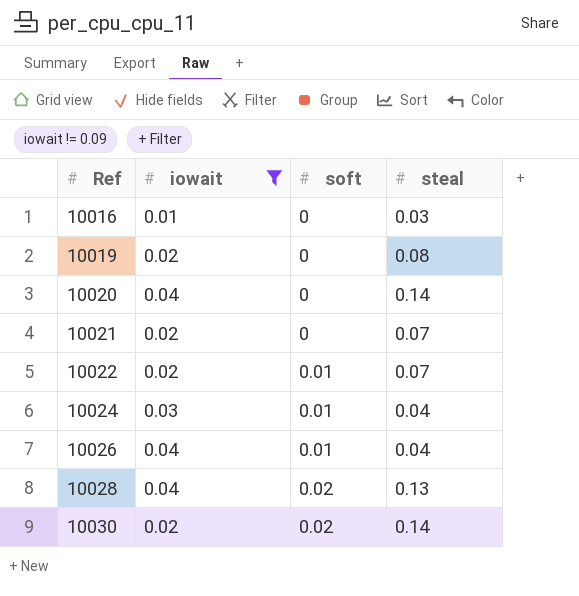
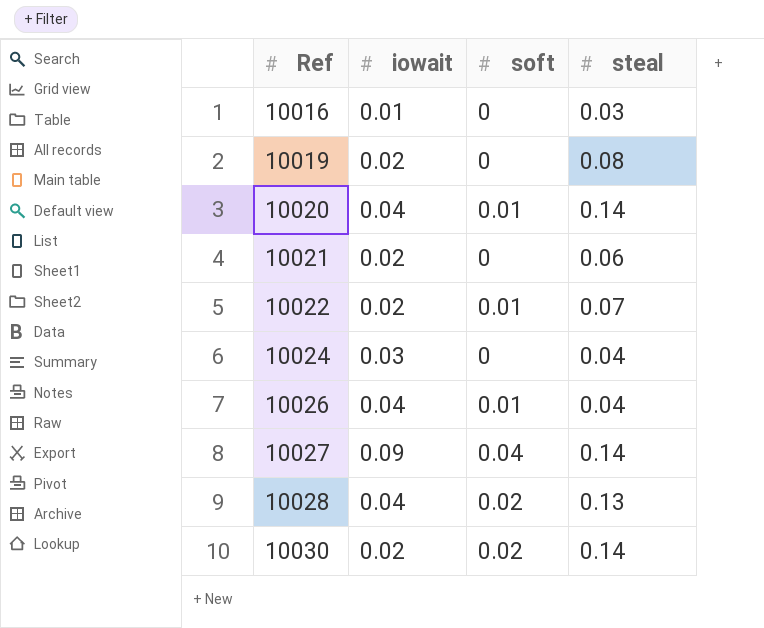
filter: iowait != 0.09 -> none
10020 | soft: 0 -> 0.01
10021 | steal: 0.07 -> 0.06
10024 | soft: 0.01 -> 0

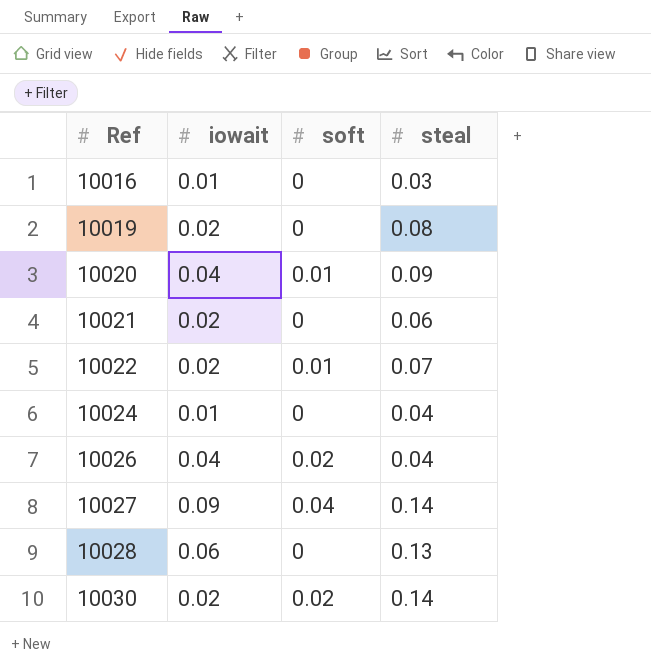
10020 | steal: 0.14 -> 0.09
10024 | iowait: 0.03 -> 0.01
10026 | soft: 0.01 -> 0.02
10028 | iowait: 0.04 -> 0.06
10028 | soft: 0.02 -> 0

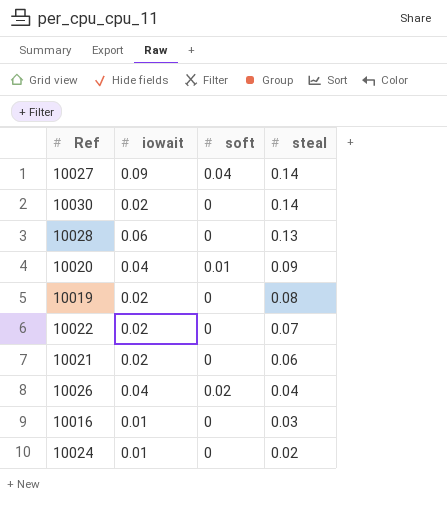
row order: Ref ascending -> steal descending
10030 | soft: 0.02 -> 0
10022 | soft: 0.01 -> 0
10024 | steal: 0.04 -> 0.02

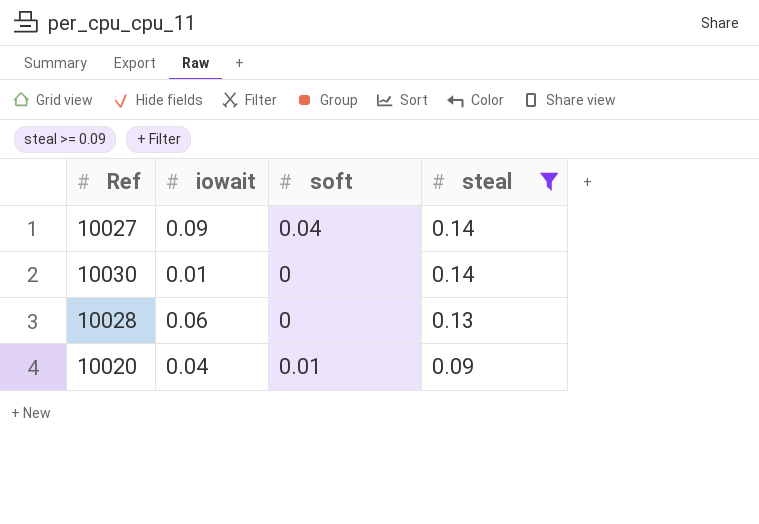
filter: none -> steal >= 0.09
10030 | iowait: 0.02 -> 0.01

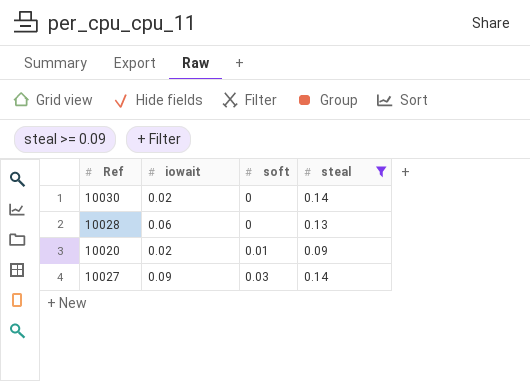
row order: steal descending -> soft ascending
10030 | iowait: 0.01 -> 0.02
10020 | iowait: 0.04 -> 0.02
10027 | soft: 0.04 -> 0.03

